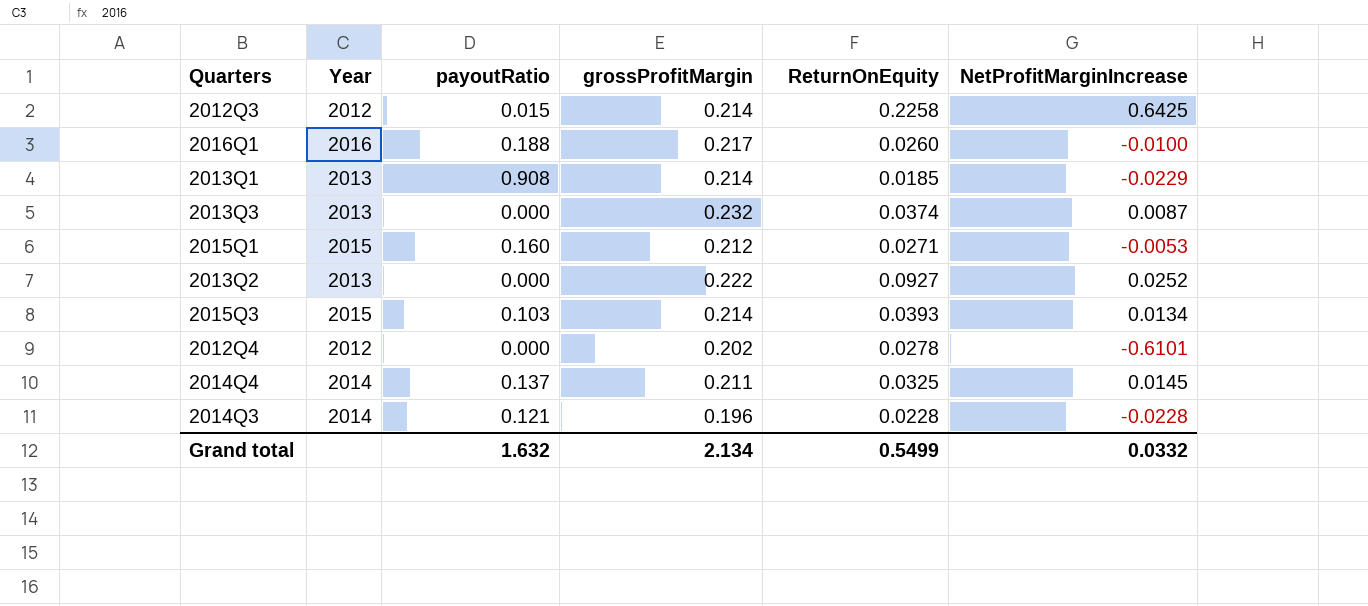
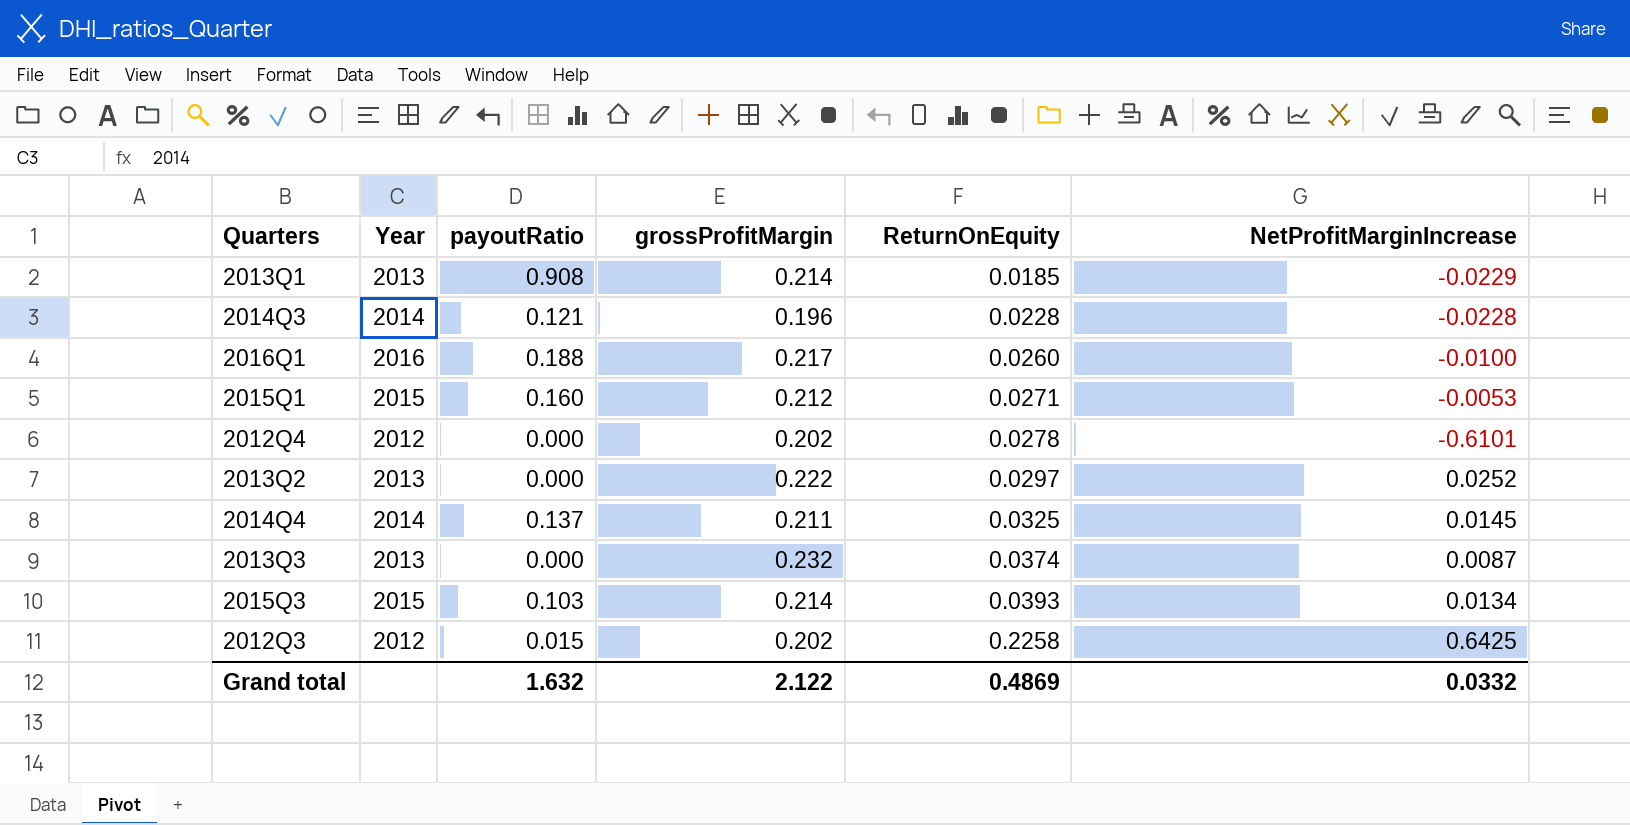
row order: none -> ReturnOnEquity ascending
2013Q2 | ReturnOnEquity: 0.0927 -> 0.0297
2012Q3 | grossProfitMargin: 0.214 -> 0.202
Grand total | grossProfitMargin: 2.134 -> 2.122
Grand total | ReturnOnEquity: 0.5499 -> 0.4869

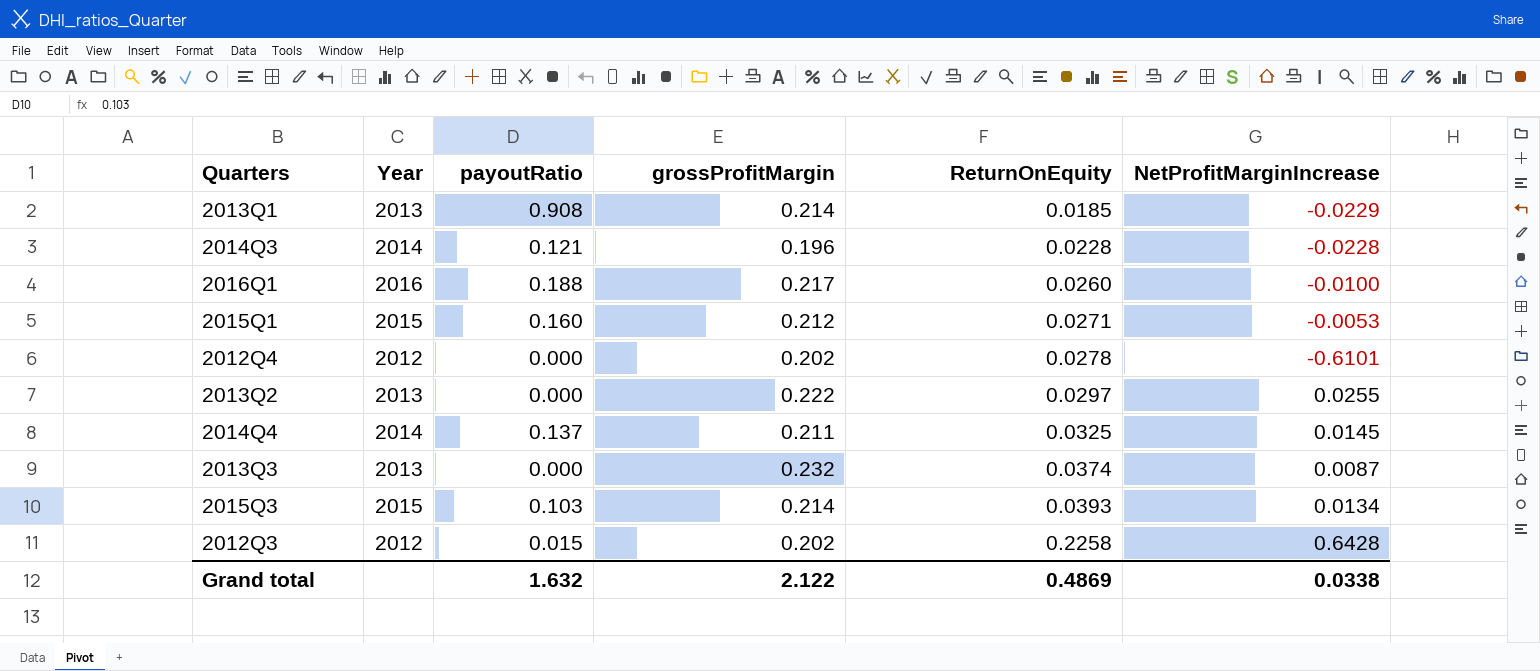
2013Q2 | NetProfitMarginIncrease: 0.0252 -> 0.0255
2012Q3 | NetProfitMarginIncrease: 0.6425 -> 0.6428
Grand total | NetProfitMarginIncrease: 0.0332 -> 0.0338

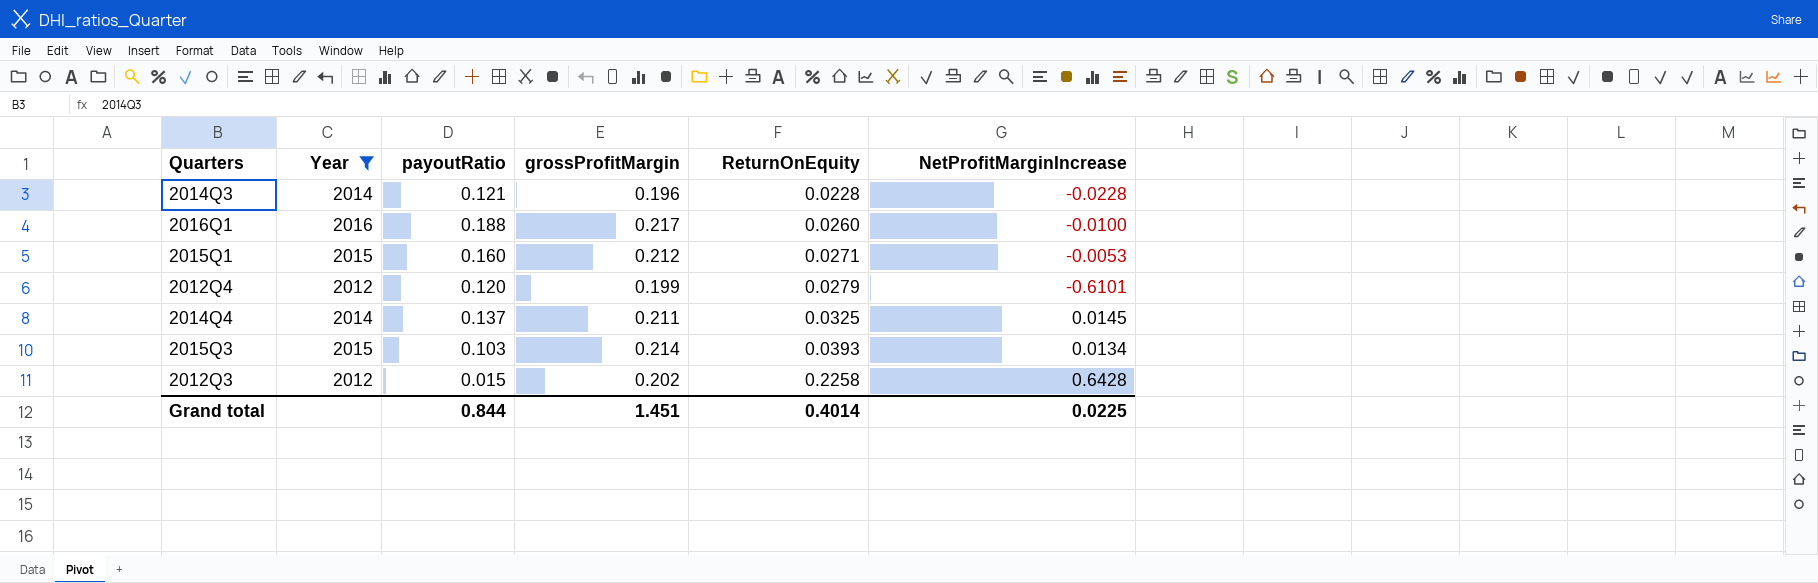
filter: none -> Year != 2013
2012Q4 | payoutRatio: 0.000 -> 0.120
2012Q4 | grossProfitMargin: 0.202 -> 0.199
2012Q4 | ReturnOnEquity: 0.0278 -> 0.0279
Grand total | payoutRatio: 1.632 -> 0.844
Grand total | grossProfitMargin: 2.122 -> 1.451
Grand total | ReturnOnEquity: 0.4869 -> 0.4014
Grand total | NetProfitMarginIncrease: 0.0338 -> 0.0225

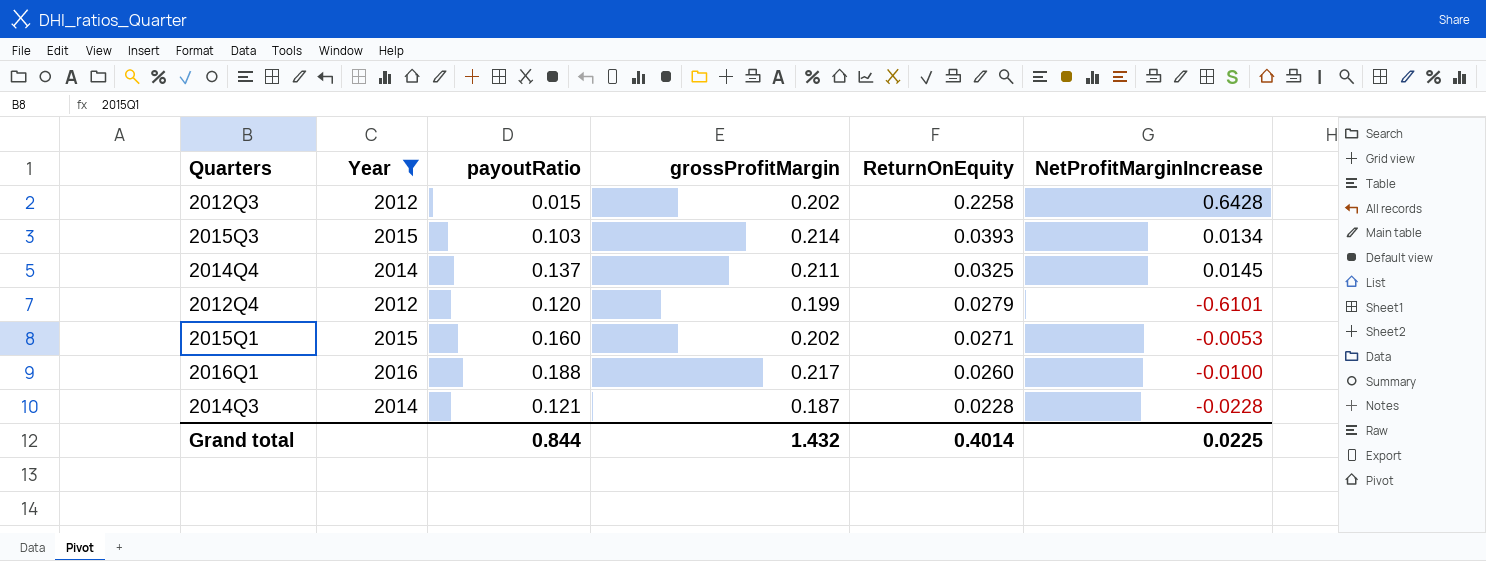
row order: ReturnOnEquity ascending -> ReturnOnEquity descending
2015Q1 | grossProfitMargin: 0.212 -> 0.202
2014Q3 | grossProfitMargin: 0.196 -> 0.187
Grand total | grossProfitMargin: 1.451 -> 1.432

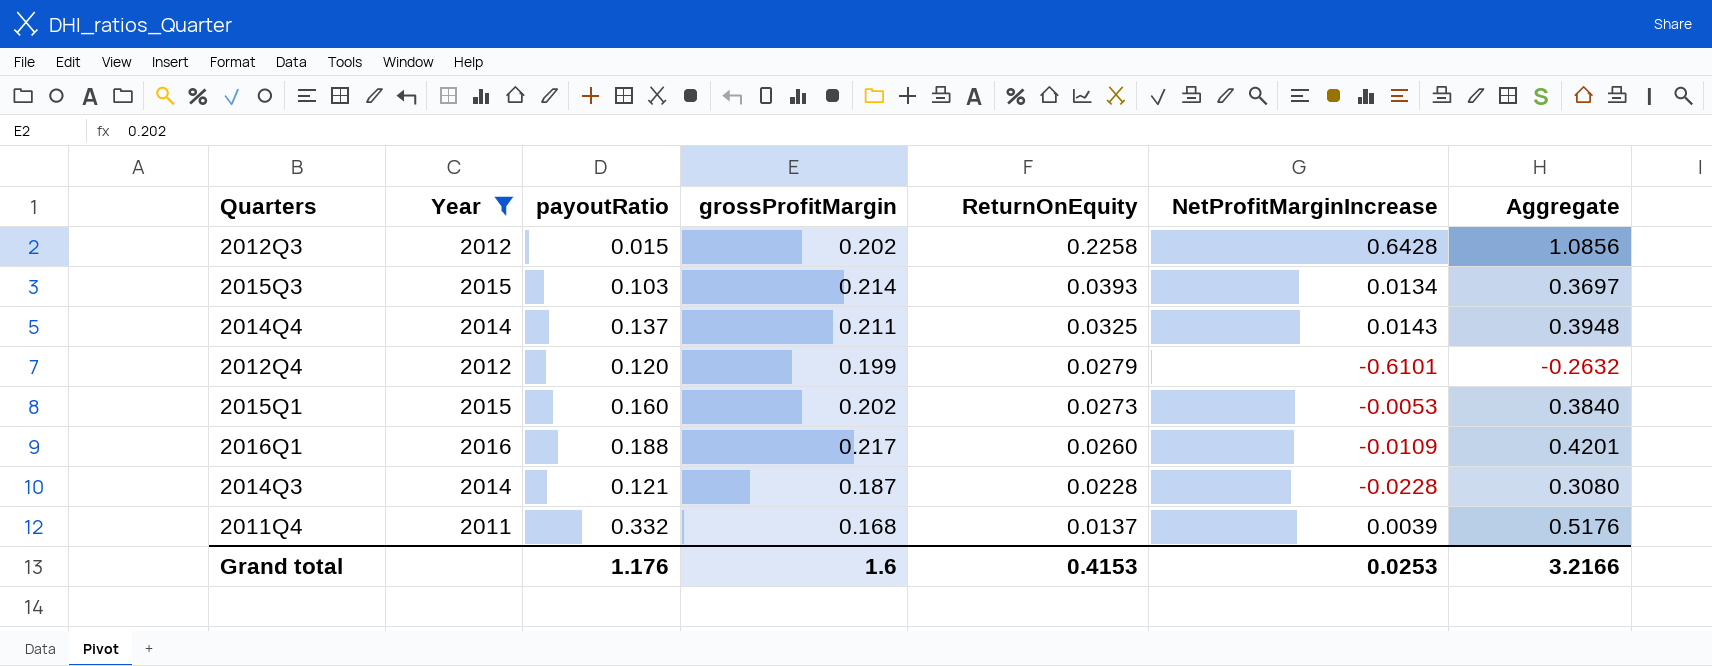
column Aggregate | formula: none -> [payoutRatio] + [grossProfitMargin] + [ReturnOnEquity] + [NetProfitMarginIncrease]
2014Q4 | NetProfitMarginIncrease: 0.0145 -> 0.0143
2015Q1 | ReturnOnEquity: 0.0271 -> 0.0273
2016Q1 | NetProfitMarginIncrease: -0.0100 -> -0.0109
row 2011Q4: none -> 2011 | 0.332 | 0.168 | 0.0137 | 0.0039 | 0.5176
Grand total | payoutRatio: 0.844 -> 1.176
Grand total | grossProfitMargin: 1.432 -> 1.6
Grand total | ReturnOnEquity: 0.4014 -> 0.4153
Grand total | NetProfitMarginIncrease: 0.0225 -> 0.0253

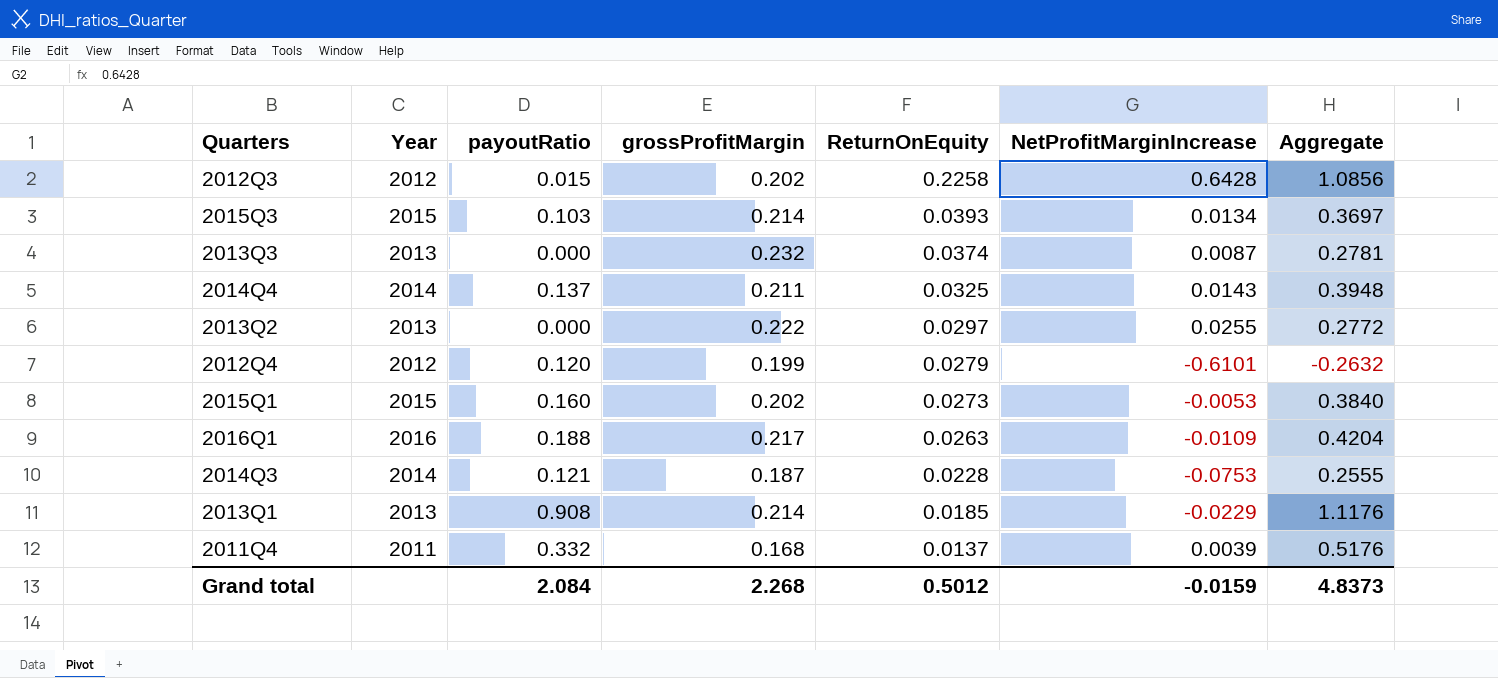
filter: Year != 2013 -> none
2016Q1 | ReturnOnEquity: 0.0260 -> 0.0263
2016Q1 | Aggregate: 0.4201 -> 0.4204
2014Q3 | NetProfitMarginIncrease: -0.0228 -> -0.0753
2014Q3 | Aggregate: 0.3080 -> 0.2555
Grand total | payoutRatio: 1.176 -> 2.084
Grand total | grossProfitMargin: 1.6 -> 2.268
Grand total | ReturnOnEquity: 0.4153 -> 0.5012
Grand total | NetProfitMarginIncrease: 0.0253 -> -0.0159
Grand total | Aggregate: 3.2166 -> 4.8373

